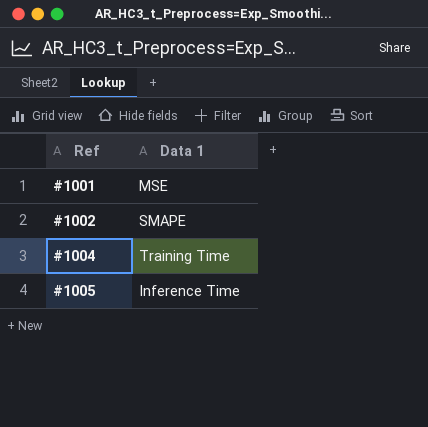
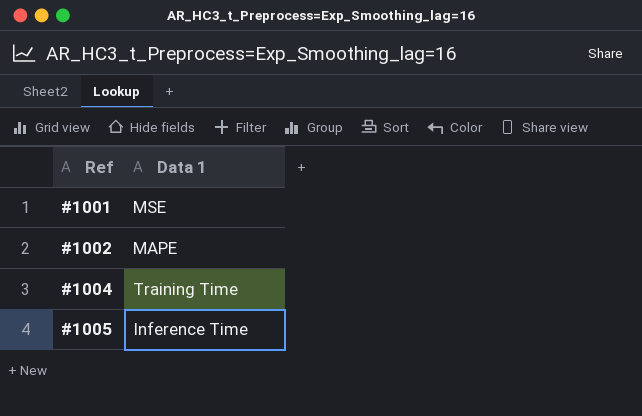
#1002 | Data 1: SMAPE -> MAPE

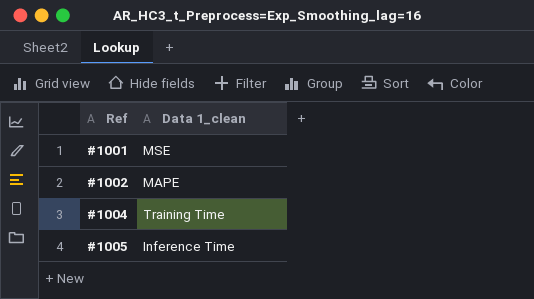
column name: Data 1 -> Data 1_clean

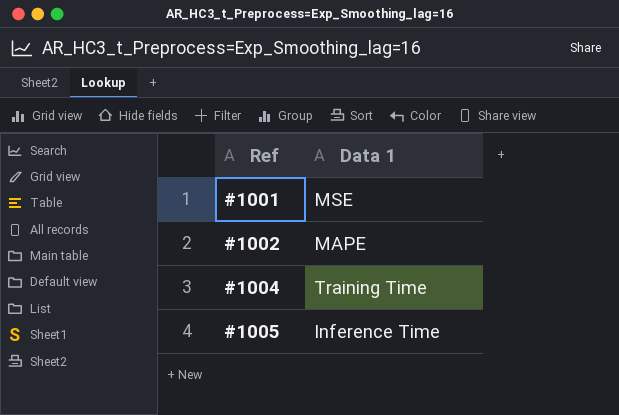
column name: Data 1_clean -> Data 1

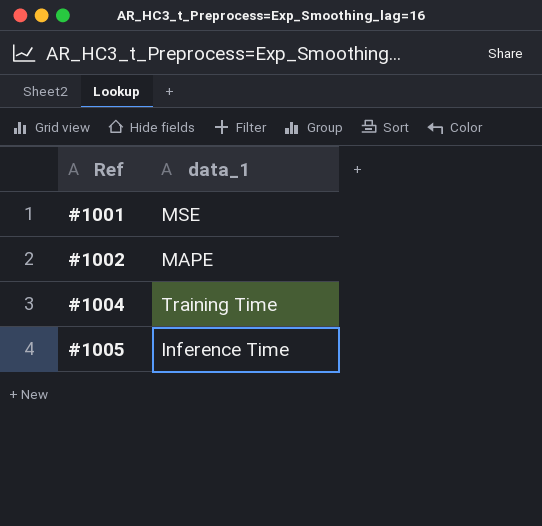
column name: Data 1 -> data_1

